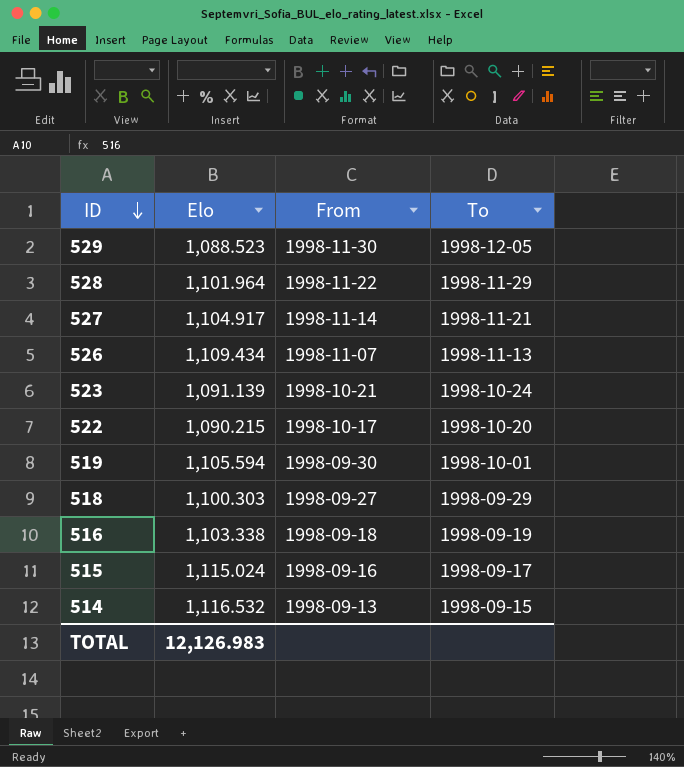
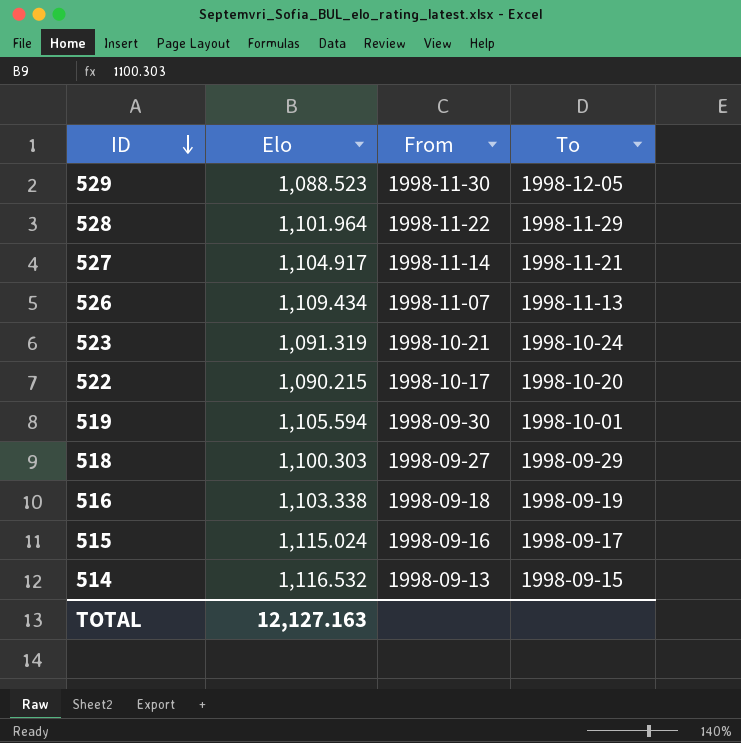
523 | Elo: 1,091.139 -> 1,091.319
TOTAL | Elo: 12,126.983 -> 12,127.163

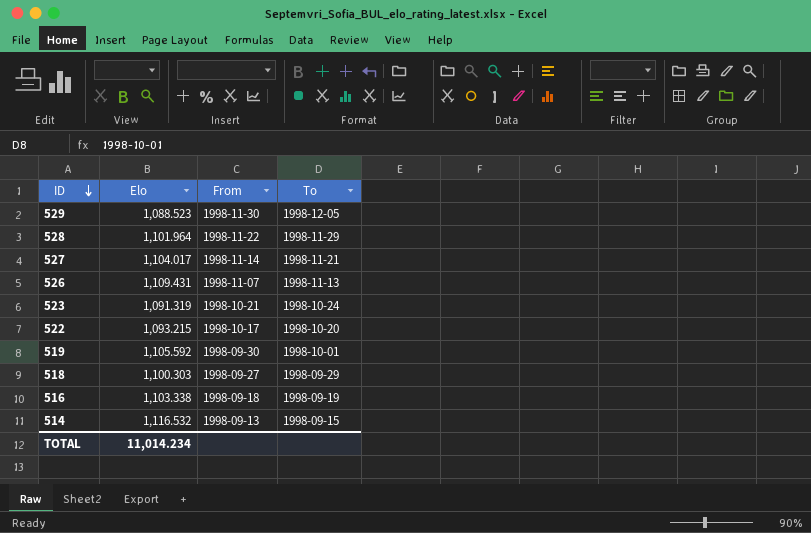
row 515: 1,115.024 | 1998-09-16 | 1998-09-17 -> none
527 | Elo: 1,104.917 -> 1,104.017
526 | Elo: 1,109.434 -> 1,109.431
522 | Elo: 1,090.215 -> 1,093.215
519 | Elo: 1,105.594 -> 1,105.592
TOTAL | Elo: 12,127.163 -> 11,014.234

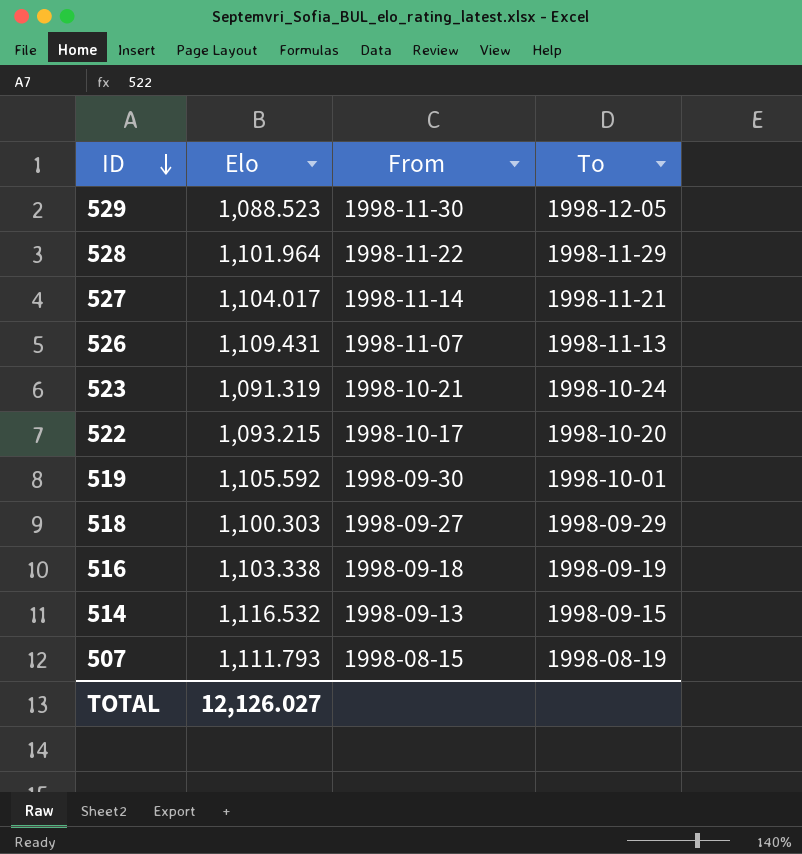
row 507: none -> 1,111.793 | 1998-08-15 | 1998-08-19
TOTAL | Elo: 11,014.234 -> 12,126.027

